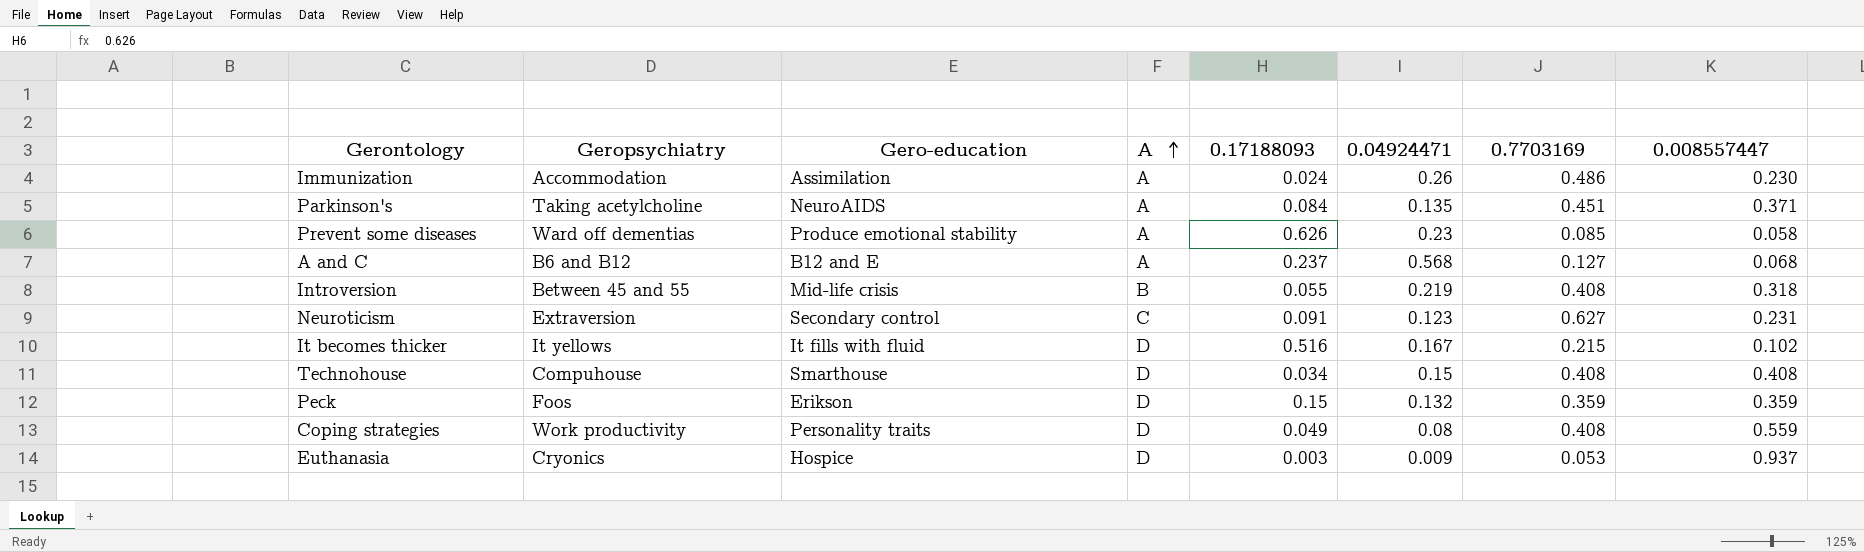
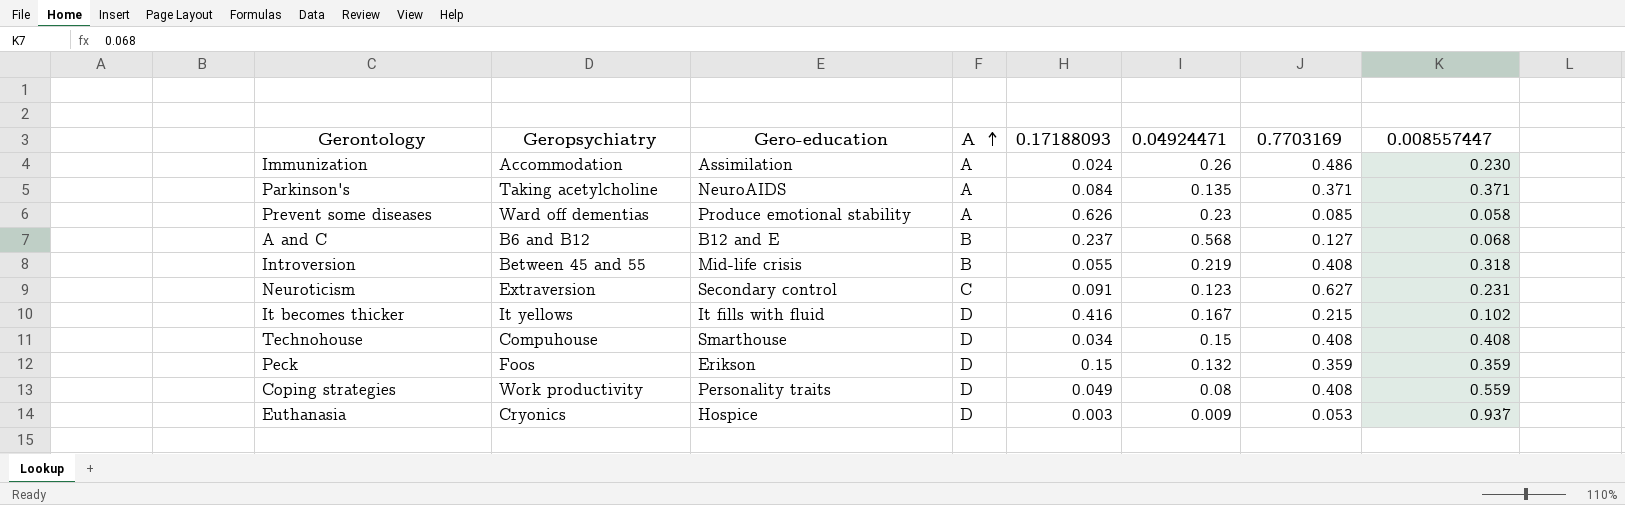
Parkinson's | 0.7703169: 0.451 -> 0.371
A and C | A: A -> B
It becomes thicker | 0.17188093: 0.516 -> 0.416

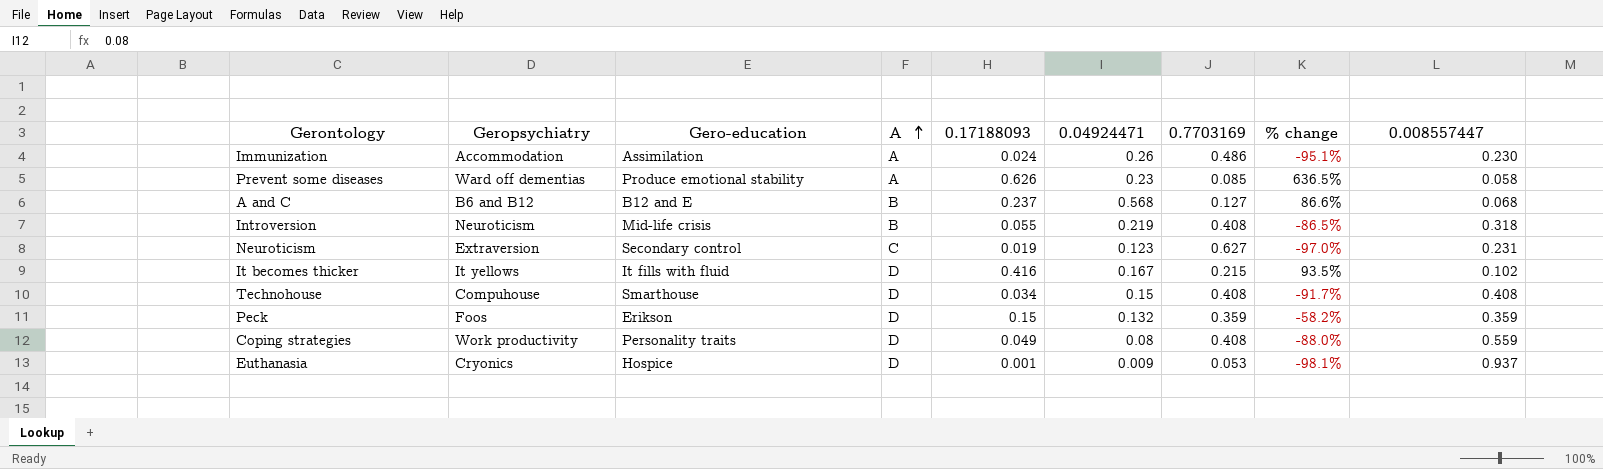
column % change | formula: none -> ([0.17188093] - [0.7703169]) / [0.7703169]
row Parkinson's: Taking acetylcholine | NeuroAIDS | A | 0.084 | 0.135 | 0.371 | 0.371 -> none
Introversion | Geropsychiatry: Between 45 and 55 -> Neuroticism
Neuroticism | 0.17188093: 0.091 -> 0.019
Euthanasia | 0.17188093: 0.003 -> 0.001

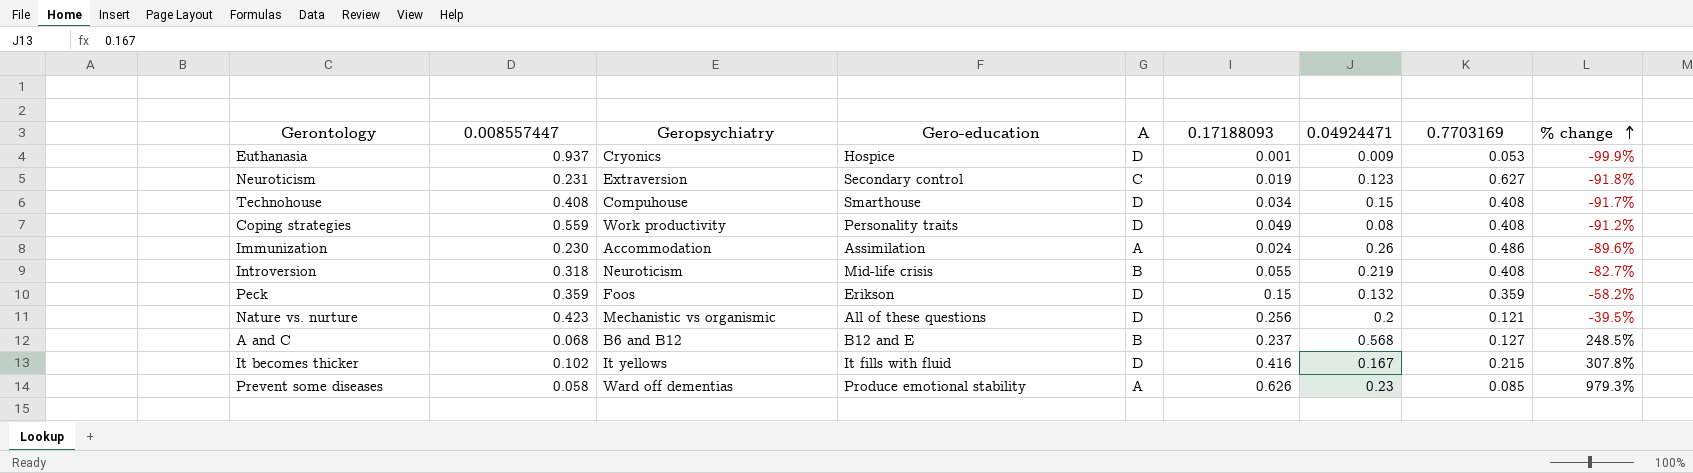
row order: A ascending -> % change ascending
column 0.008557447 | position: 9 -> 2
column % change | formula: ([0.17188093] - [0.7703169]) / [0.7703169] -> ([0.17188093] - [0.008557447]) / [0.008557447]
row Nature vs. nurture: none -> 0.423 | Mechanistic vs organismic | All of these questions | D | 0.256 | 0.2 | 0.121 | -39.5%

